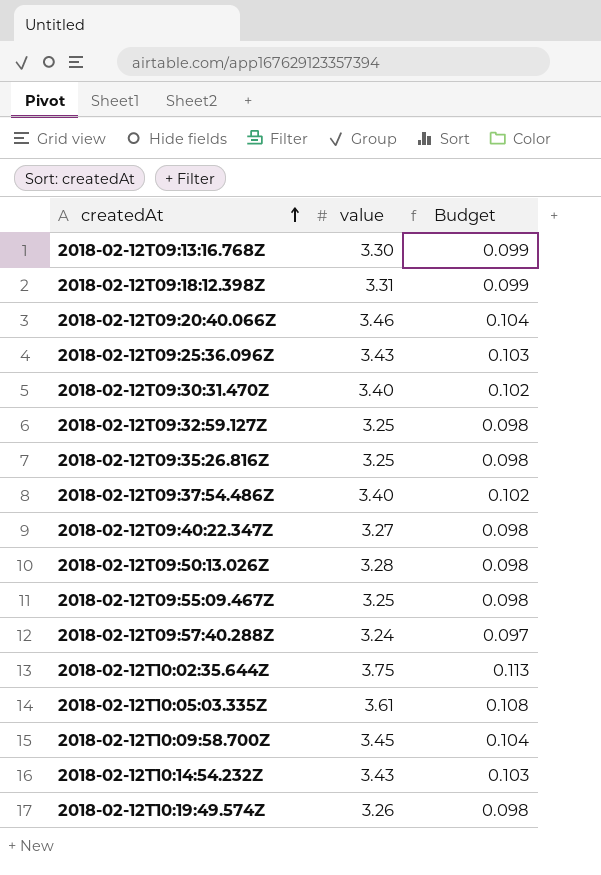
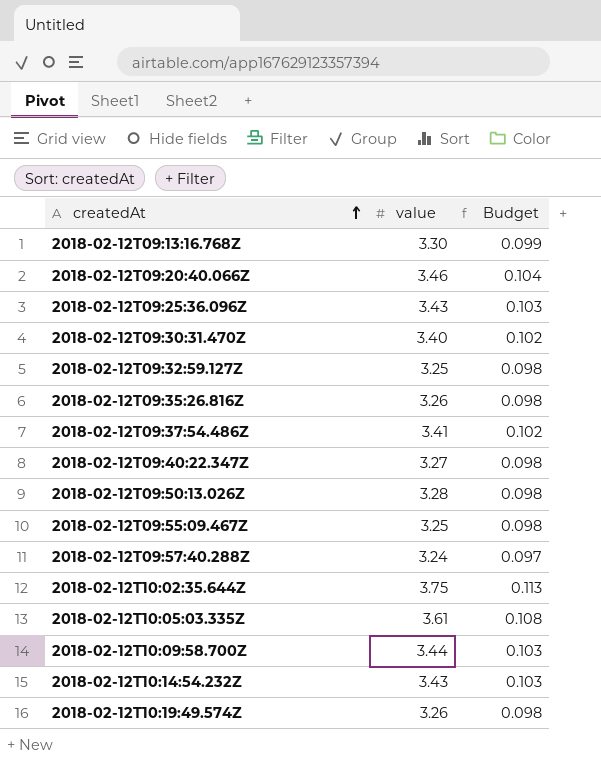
row 2018-02-12T09:18:12.398Z: 3.31 | 0.099 -> none
2018-02-12T09:35:26.816Z | value: 3.25 -> 3.26
2018-02-12T09:37:54.486Z | value: 3.40 -> 3.41
2018-02-12T10:09:58.700Z | value: 3.45 -> 3.44
2018-02-12T10:09:58.700Z | Budget: 0.104 -> 0.103

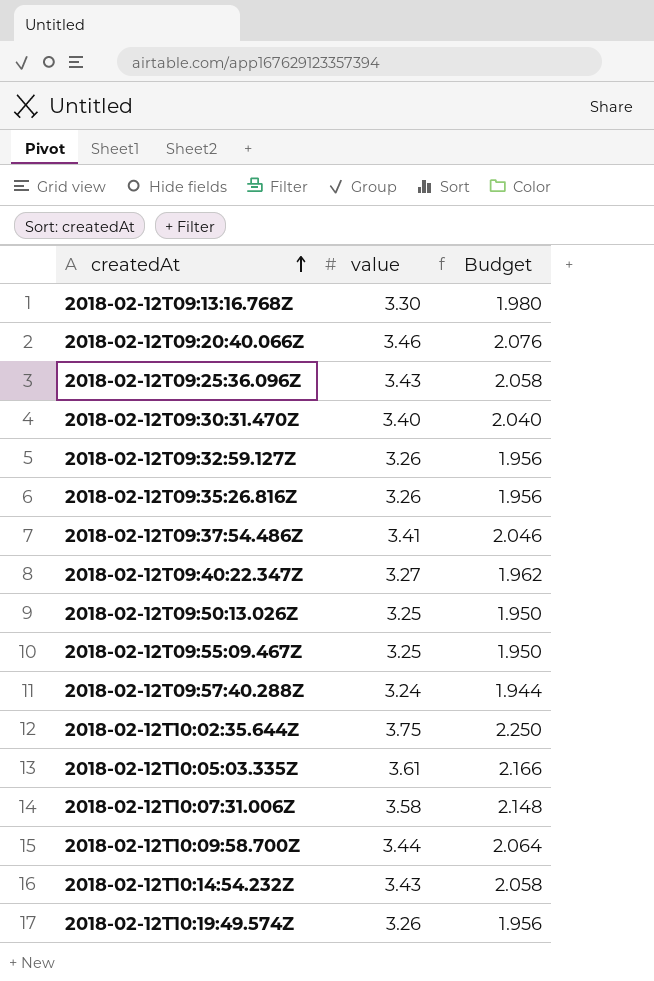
column Budget | formula: [value] * 0.03 -> [value] * 0.6
2018-02-12T09:32:59.127Z | value: 3.25 -> 3.26
2018-02-12T09:50:13.026Z | value: 3.28 -> 3.25
row 2018-02-12T10:07:31.006Z: none -> 3.58 | 2.148

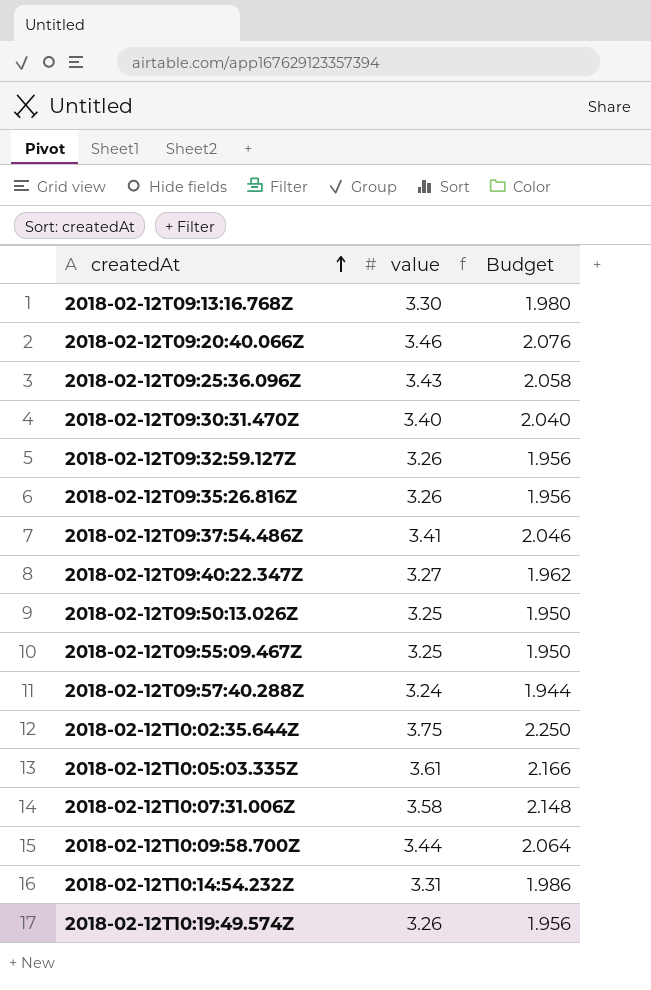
2018-02-12T10:14:54.232Z | value: 3.43 -> 3.31
2018-02-12T10:14:54.232Z | Budget: 2.058 -> 1.986

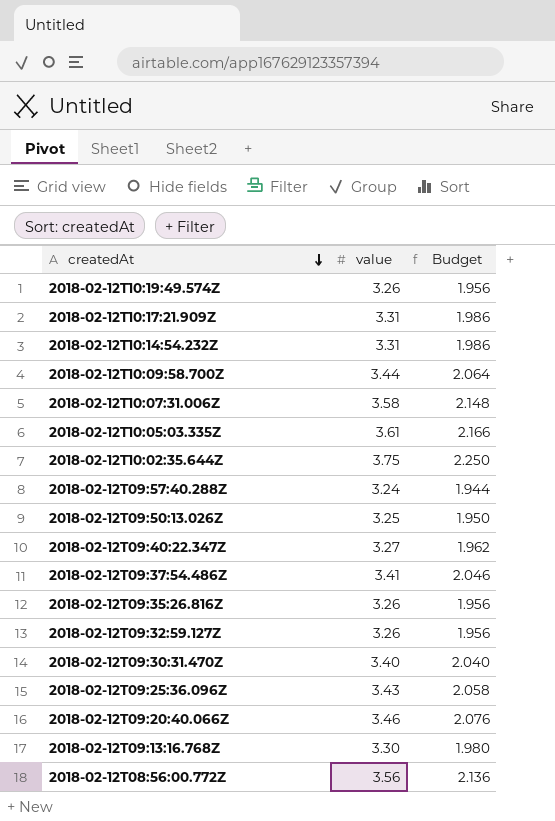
row order: createdAt ascending -> createdAt descending
row 2018-02-12T09:55:09.467Z: 3.25 | 1.950 -> none
row 2018-02-12T10:17:21.909Z: none -> 3.31 | 1.986
row 2018-02-12T08:56:00.772Z: none -> 3.56 | 2.136

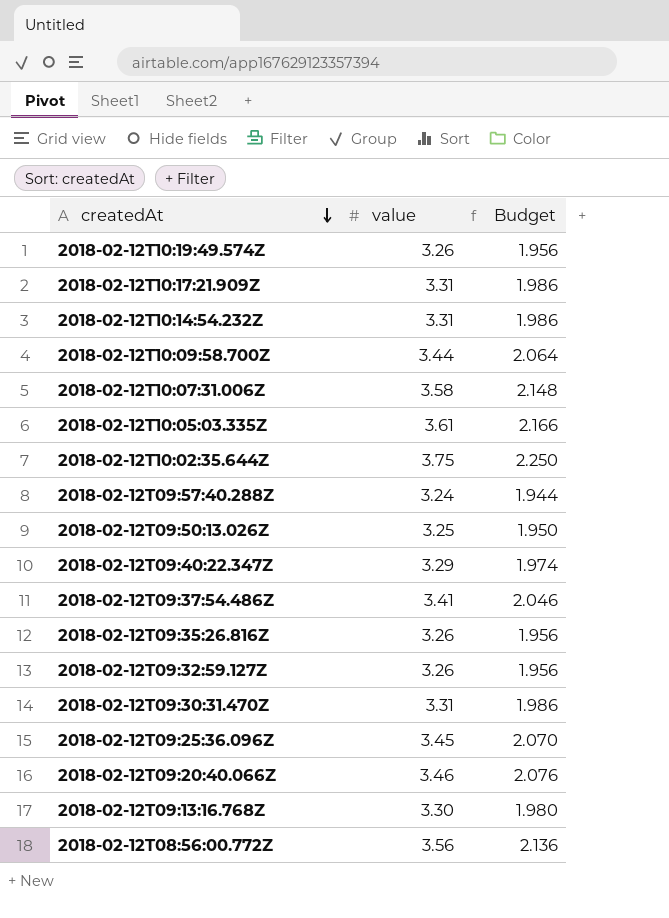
2018-02-12T09:40:22.347Z | value: 3.27 -> 3.29
2018-02-12T09:40:22.347Z | Budget: 1.962 -> 1.974
2018-02-12T09:30:31.470Z | value: 3.40 -> 3.31
2018-02-12T09:30:31.470Z | Budget: 2.040 -> 1.986
2018-02-12T09:25:36.096Z | value: 3.43 -> 3.45
2018-02-12T09:25:36.096Z | Budget: 2.058 -> 2.070

